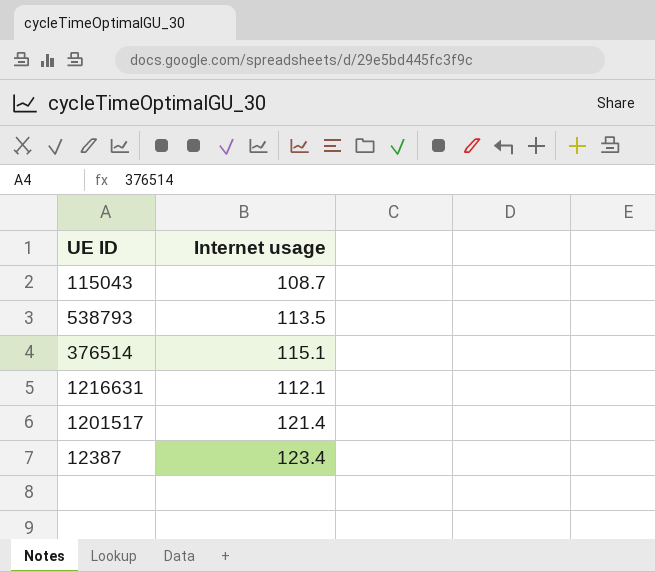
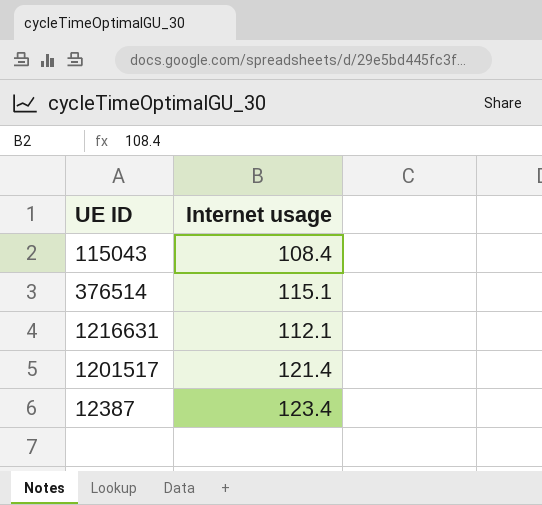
row 538793: 113.5 -> none
115043 | Internet usage: 108.7 -> 108.4

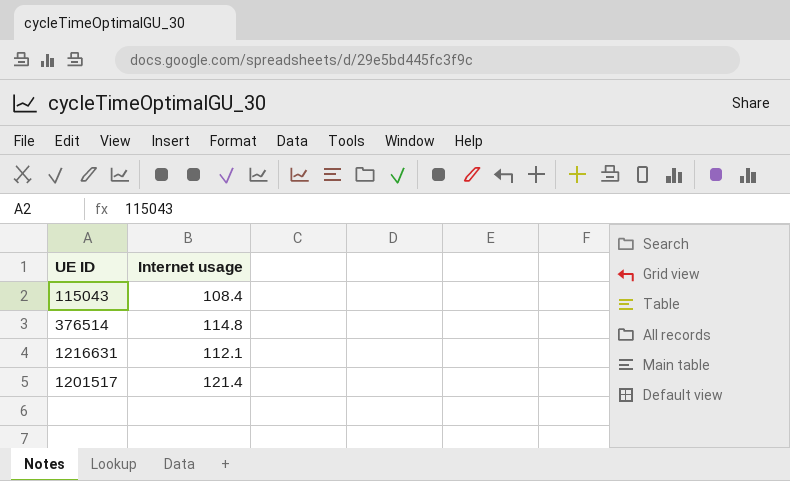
row 12387: 123.4 -> none
376514 | Internet usage: 115.1 -> 114.8

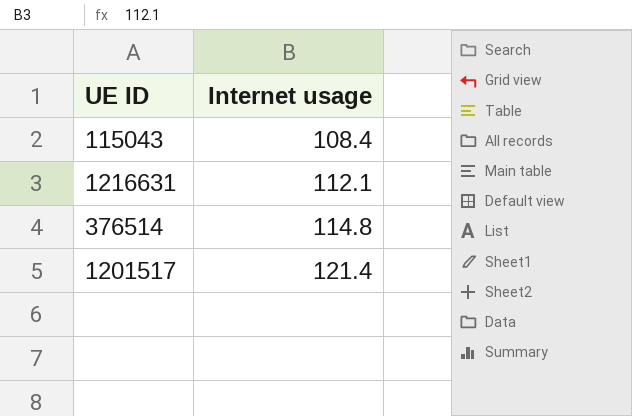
row order: none -> Internet usage ascending

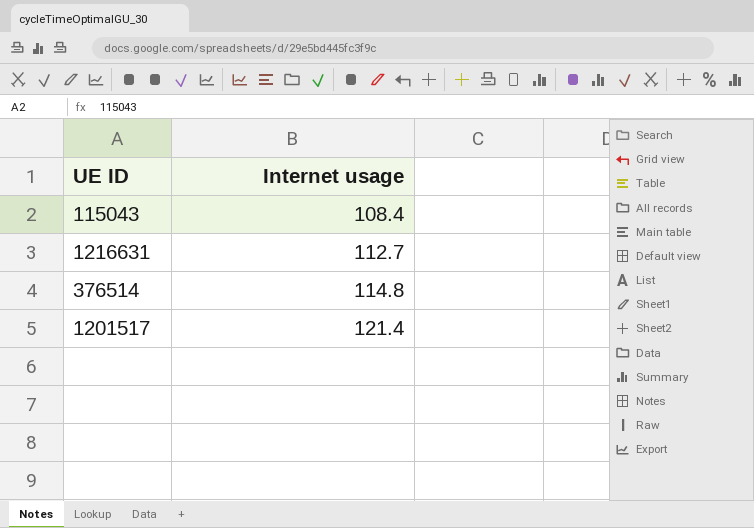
1216631 | Internet usage: 112.1 -> 112.7

